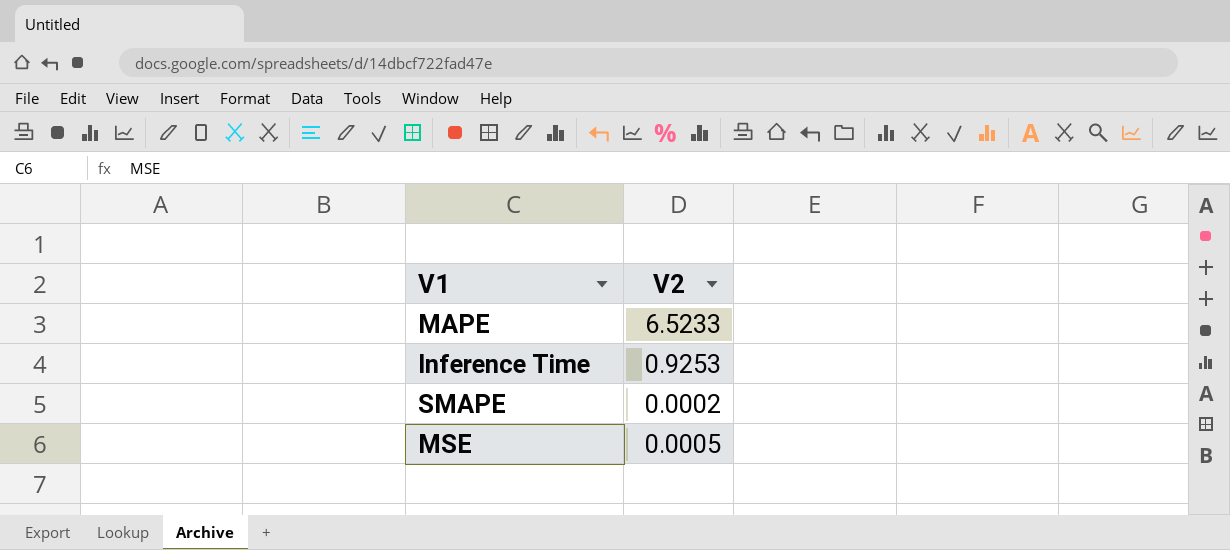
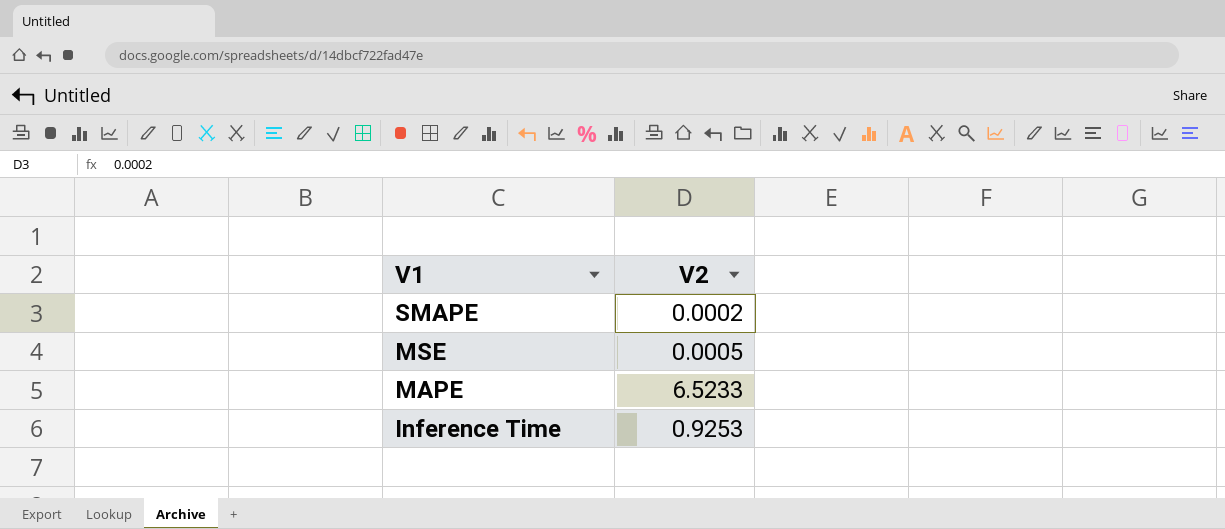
row order: none -> V1 descending

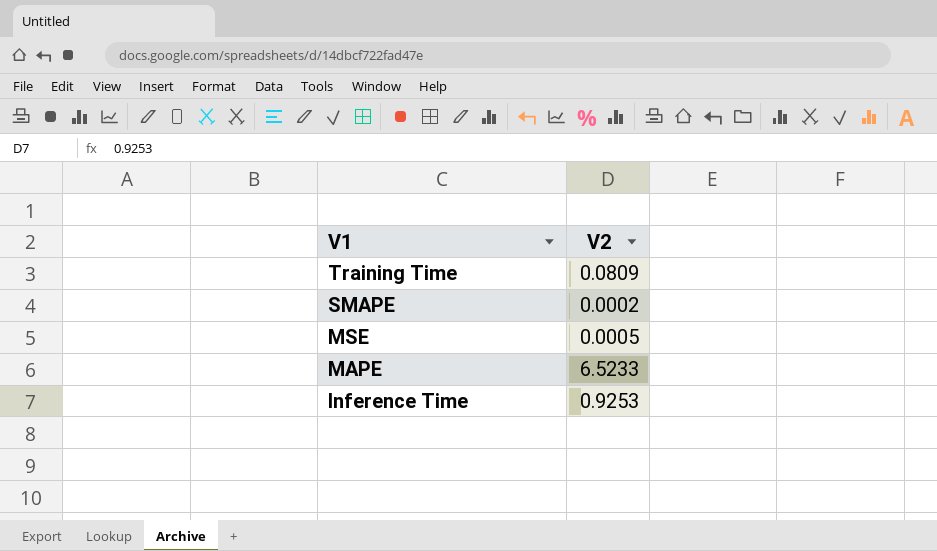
row Training Time: none -> 0.0809

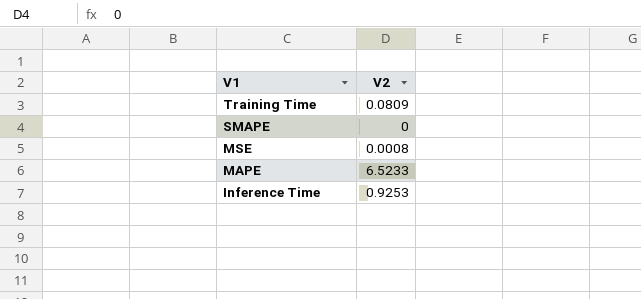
SMAPE | V2: 0.0002 -> 0
MSE | V2: 0.0005 -> 0.0008

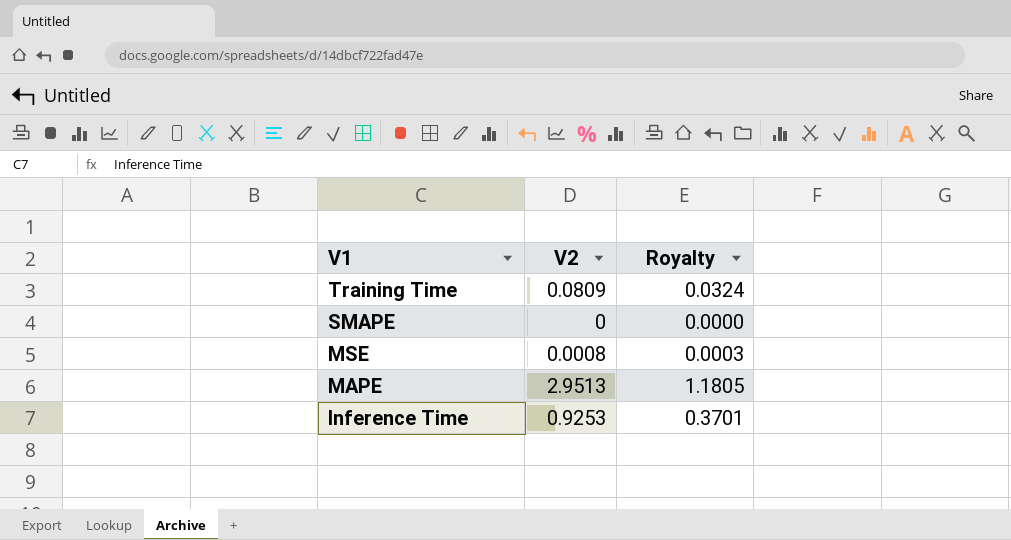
column Royalty | formula: none -> [V2] * 0.4
MAPE | V2: 6.5233 -> 2.9513

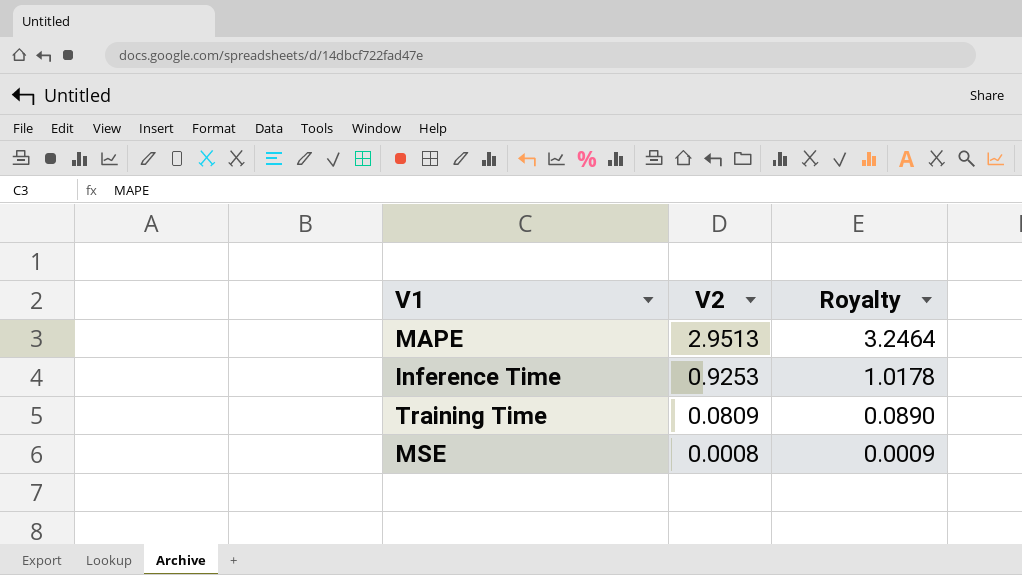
row order: V1 descending -> V2 descending
column Royalty | formula: [V2] * 0.4 -> [V2] * 1.1
row SMAPE: 0 | 0.0000 -> none

